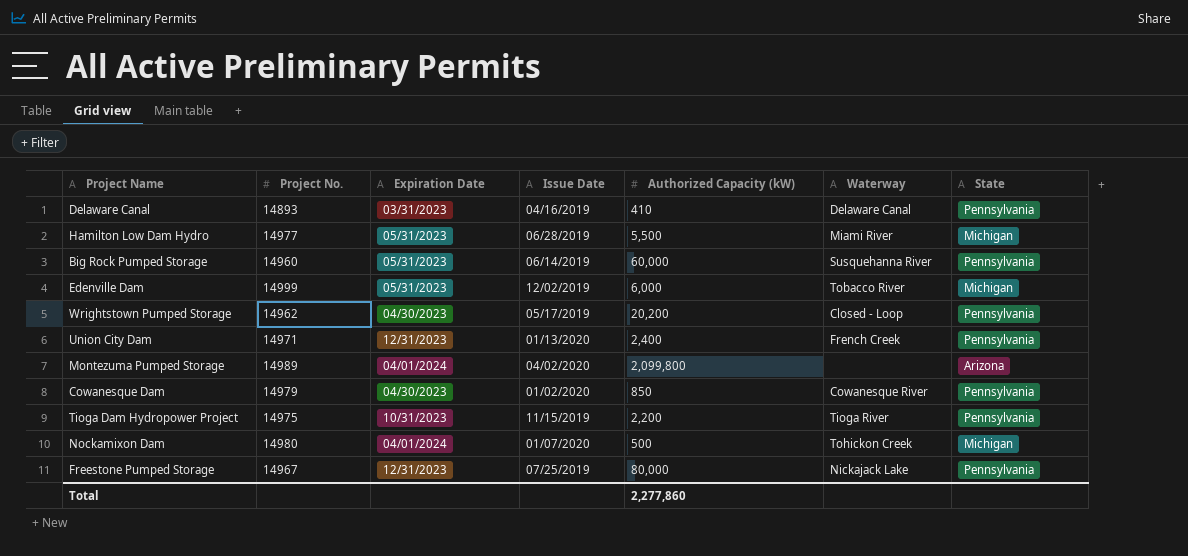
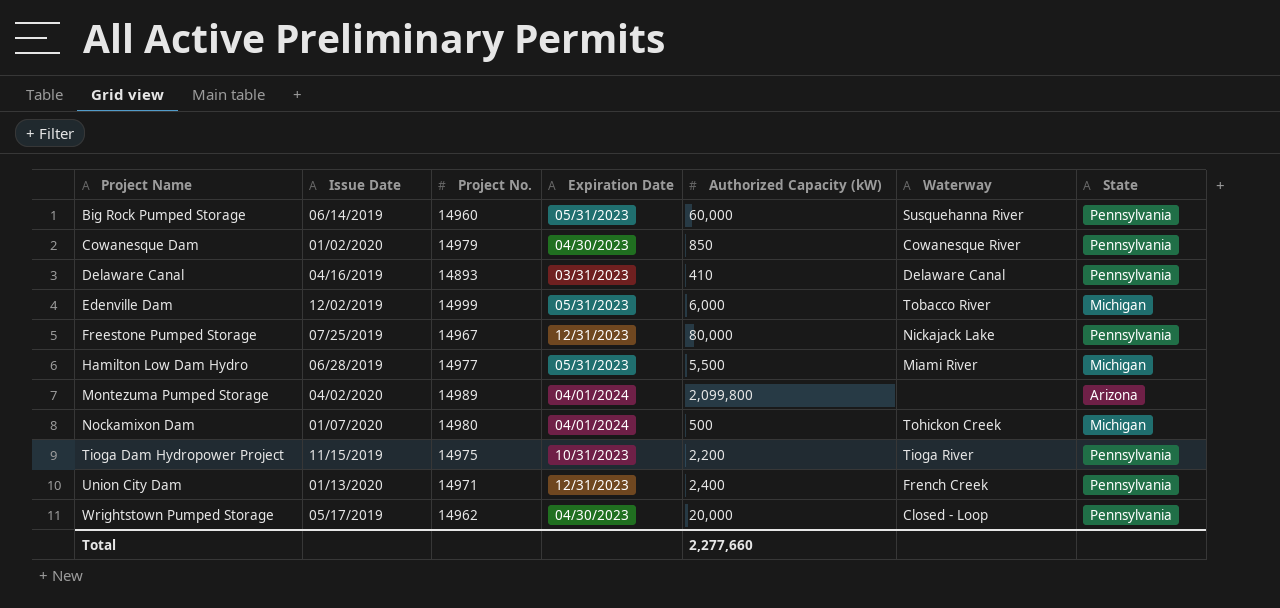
row order: none -> Project Name ascending
column Issue Date | position: 4 -> 2
Wrightstown Pumped Storage | Authorized Capacity (kW): 20,200 -> 20,000
Total | Authorized Capacity (kW): 2,277,860 -> 2,277,660

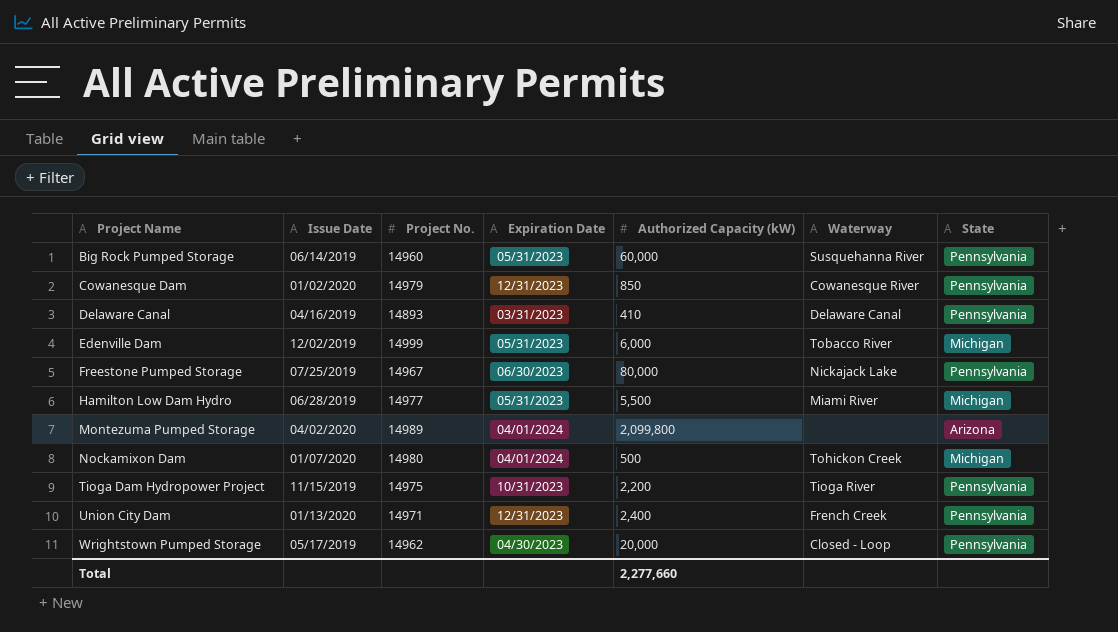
Cowanesque Dam | Expiration Date: 04/30/2023 -> 12/31/2023
Freestone Pumped Storage | Expiration Date: 12/31/2023 -> 06/30/2023

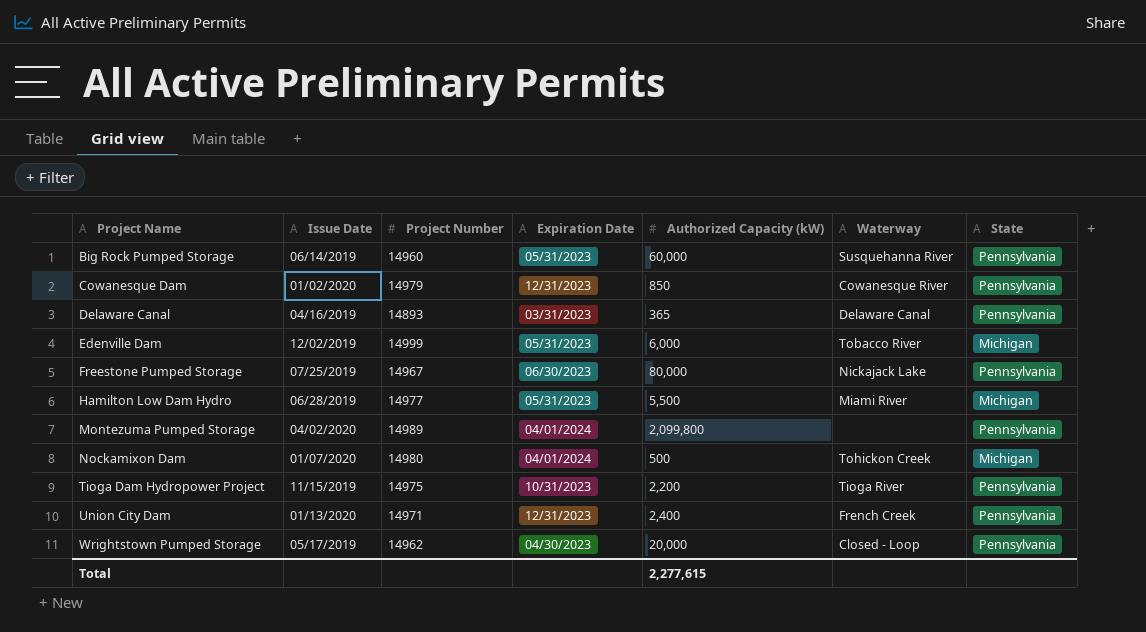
column name: Project No. -> Project Number
Delaware Canal | Authorized Capacity (kW): 410 -> 365
Montezuma Pumped Storage | State: Arizona -> Pennsylvania
Total | Authorized Capacity (kW): 2,277,660 -> 2,277,615

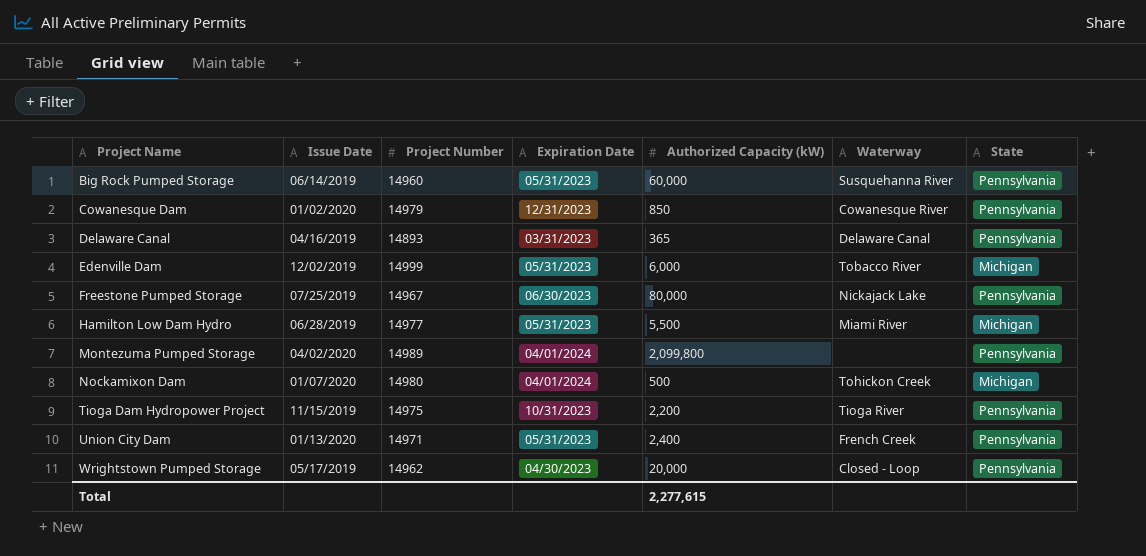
Union City Dam | Expiration Date: 12/31/2023 -> 05/31/2023

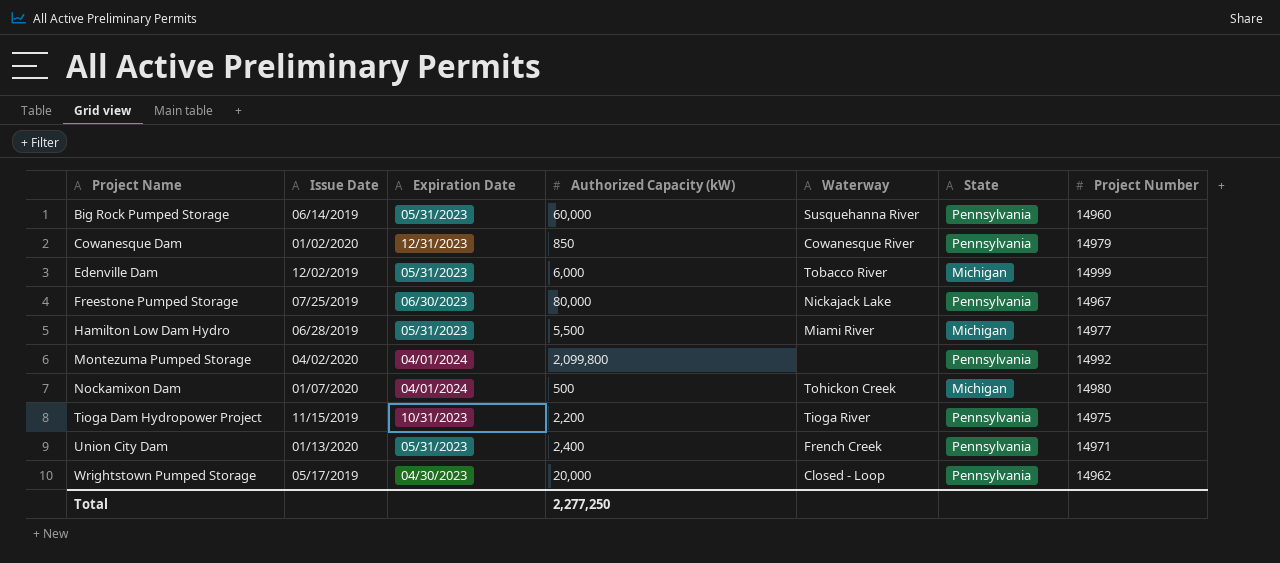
column Project Number | position: 3 -> 7
row Delaware Canal: 04/16/2019 | 14893 | 03/31/2023 | 365 | Delaware Canal | Pennsylvania -> none
Montezuma Pumped Storage | Project Number: 14989 -> 14992
Total | Authorized Capacity (kW): 2,277,615 -> 2,277,250

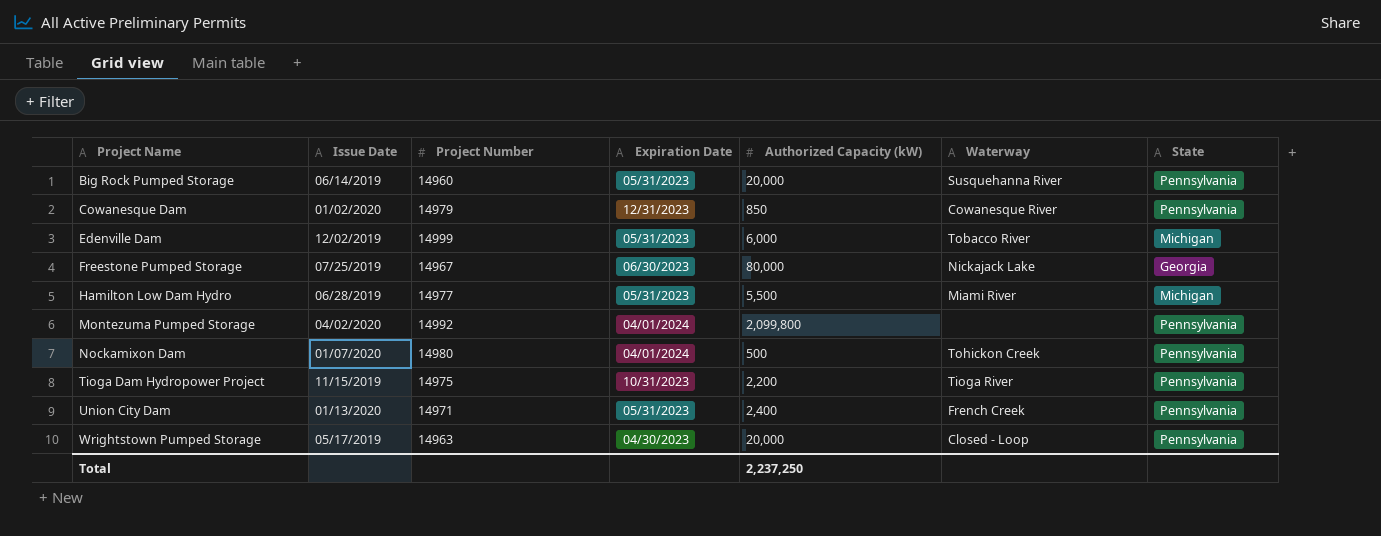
column Project Number | position: 7 -> 3
Big Rock Pumped Storage | Authorized Capacity (kW): 60,000 -> 20,000
Freestone Pumped Storage | State: Pennsylvania -> Georgia
Nockamixon Dam | State: Michigan -> Pennsylvania
Wrightstown Pumped Storage | Project Number: 14962 -> 14963
Total | Authorized Capacity (kW): 2,277,250 -> 2,237,250

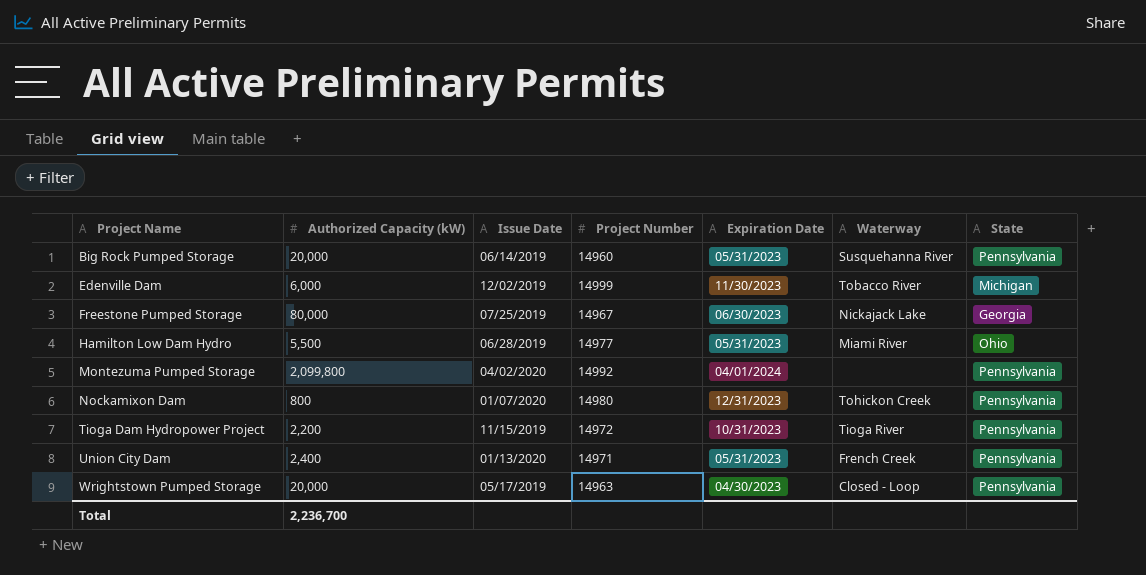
column Authorized Capacity (kW) | position: 5 -> 2
row Cowanesque Dam: 01/02/2020 | 14979 | 12/31/2023 | 850 | Cowanesque River | Pennsylvania -> none
Edenville Dam | Expiration Date: 05/31/2023 -> 11/30/2023
Hamilton Low Dam Hydro | State: Michigan -> Ohio
Nockamixon Dam | Authorized Capacity (kW): 500 -> 800
Nockamixon Dam | Expiration Date: 04/01/2024 -> 12/31/2023
Tioga Dam Hydropower Project | Project Number: 14975 -> 14972
Total | Authorized Capacity (kW): 2,237,250 -> 2,236,700

